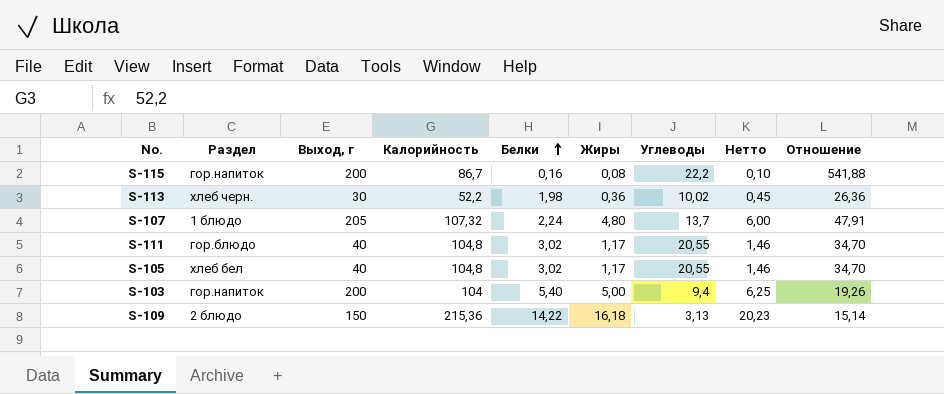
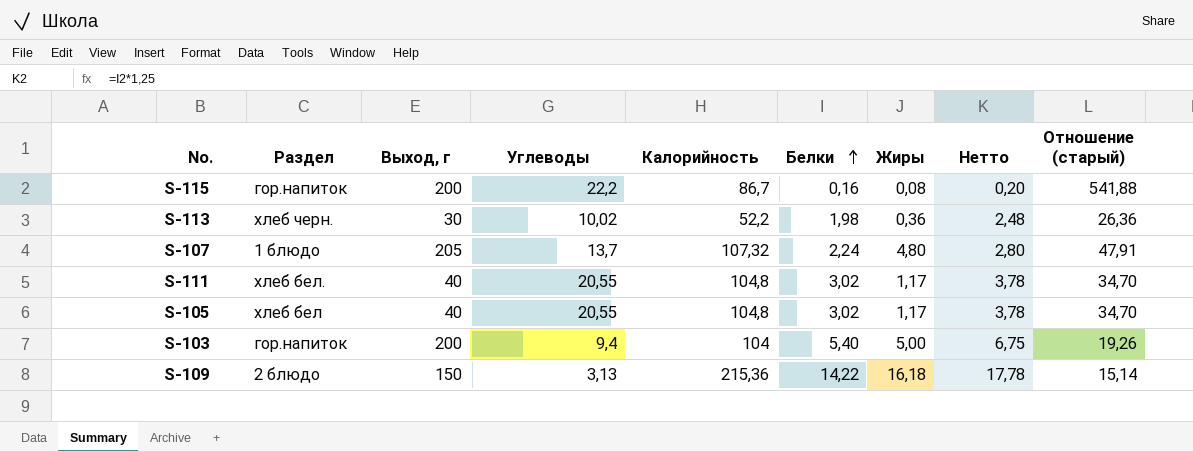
column Углеводы | position: 7 -> 4
column Нетто | formula: [Жиры] * 1,25 -> [Белки] * 1,25
column name: Отношение -> Отношение (старый)
S-111 | Раздел: гор.блюдо -> хлеб бел.

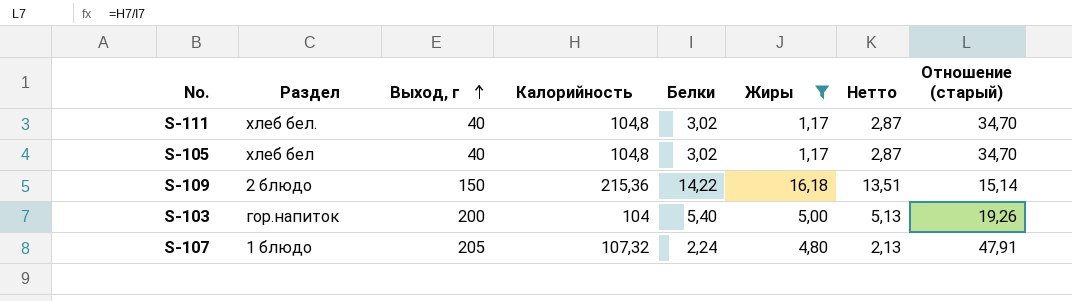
filter: none -> Жиры >= 1,17
row order: Белки ascending -> Выход, г ascending
column Углеводы | position: 4 -> none
column Нетто | formula: [Белки] * 1,25 -> [Белки] * 0,95

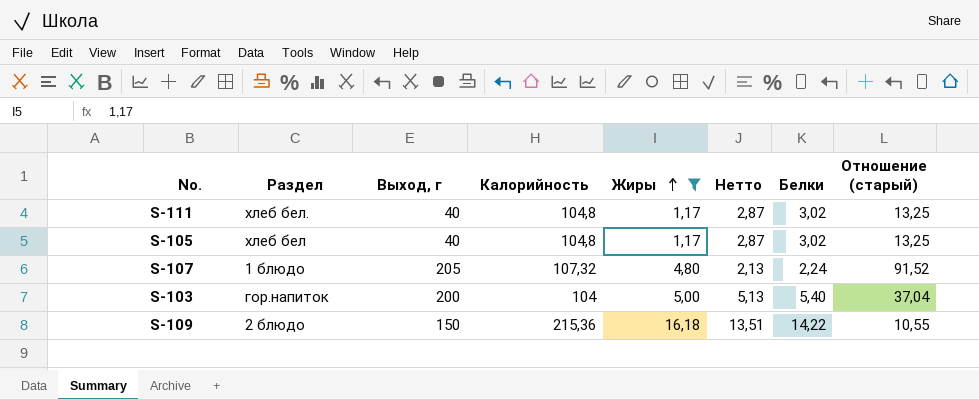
row order: Выход, г ascending -> Жиры ascending
column Белки | position: 5 -> 7
column Отношение (старый) | formula: [Калорийность] / [Белки] -> [Выход, г] / [Белки]

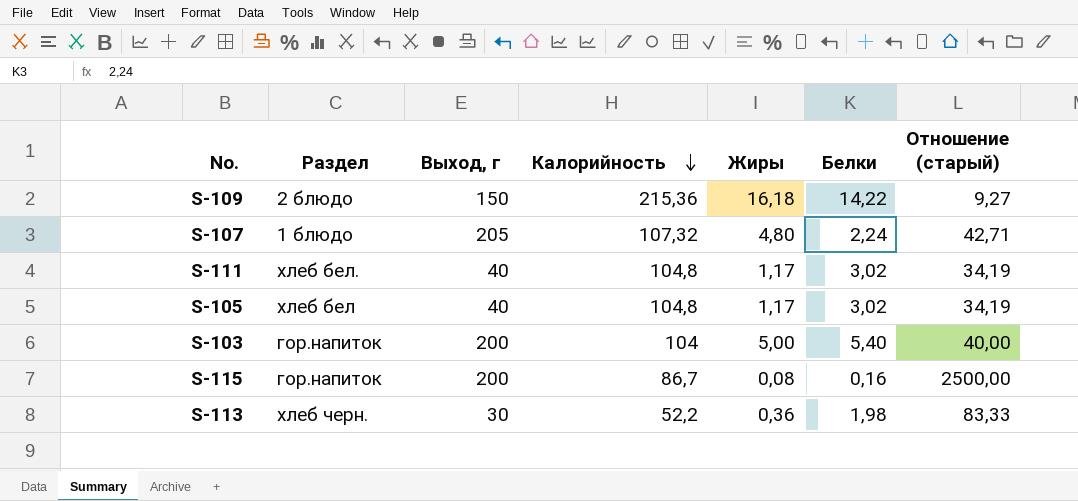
filter: Жиры >= 1,17 -> none
row order: Жиры ascending -> Калорийность descending
column Нетто | formula: [Белки] * 0,95 -> none
column Отношение (старый) | formula: [Выход, г] / [Белки] -> [Выход, г] / [Жиры]

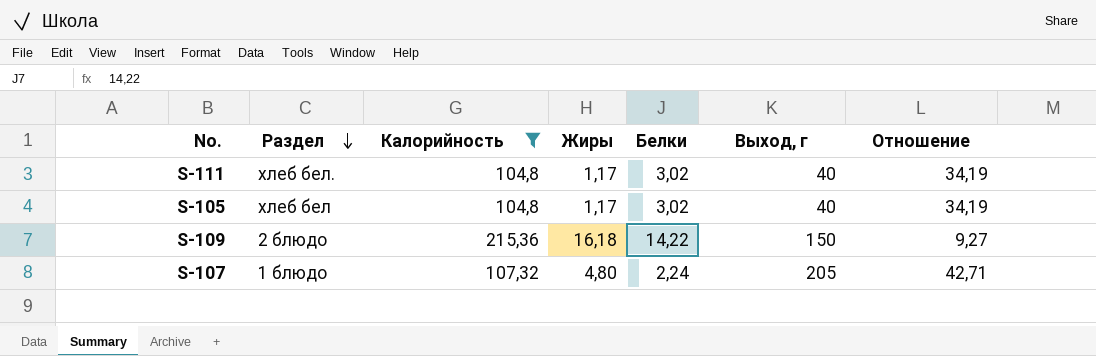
filter: none -> Калорийность >= 104,8
row order: Калорийность descending -> Раздел descending
column Выход, г | position: 3 -> 6
column name: Отношение (старый) -> Отношение

